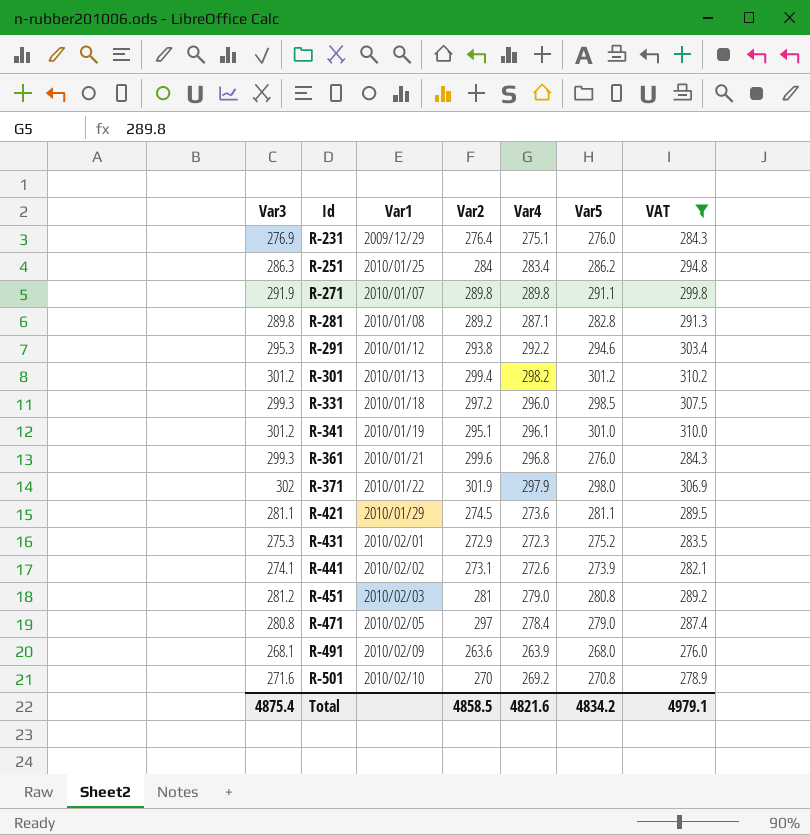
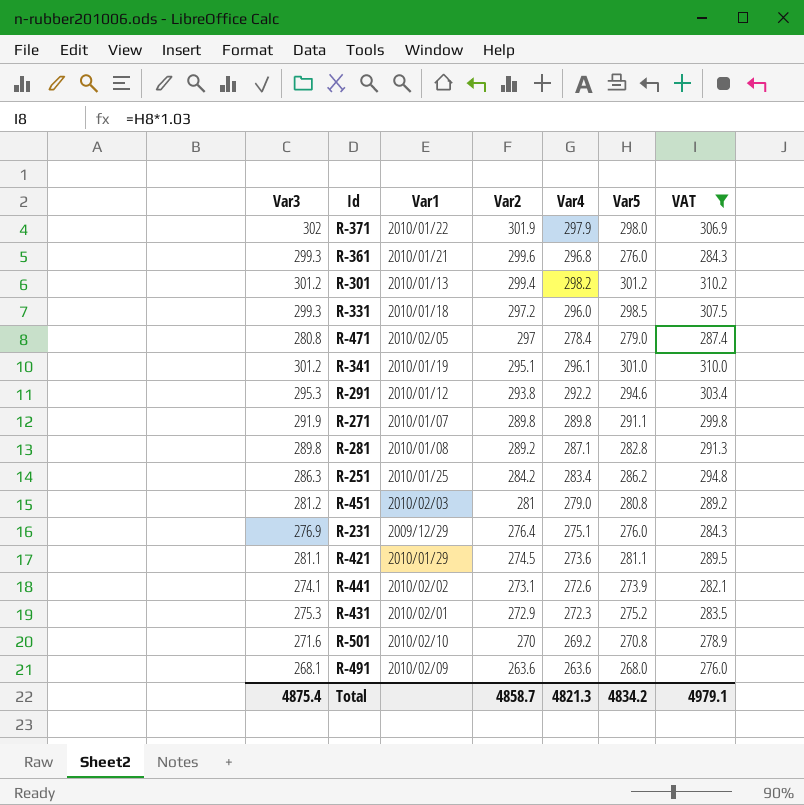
row order: Id ascending -> Var2 descending
R-251 | Var2: 284 -> 284.2
R-491 | Var4: 263.9 -> 263.6
Total | Var2: 4858.5 -> 4858.7
Total | Var4: 4821.6 -> 4821.3

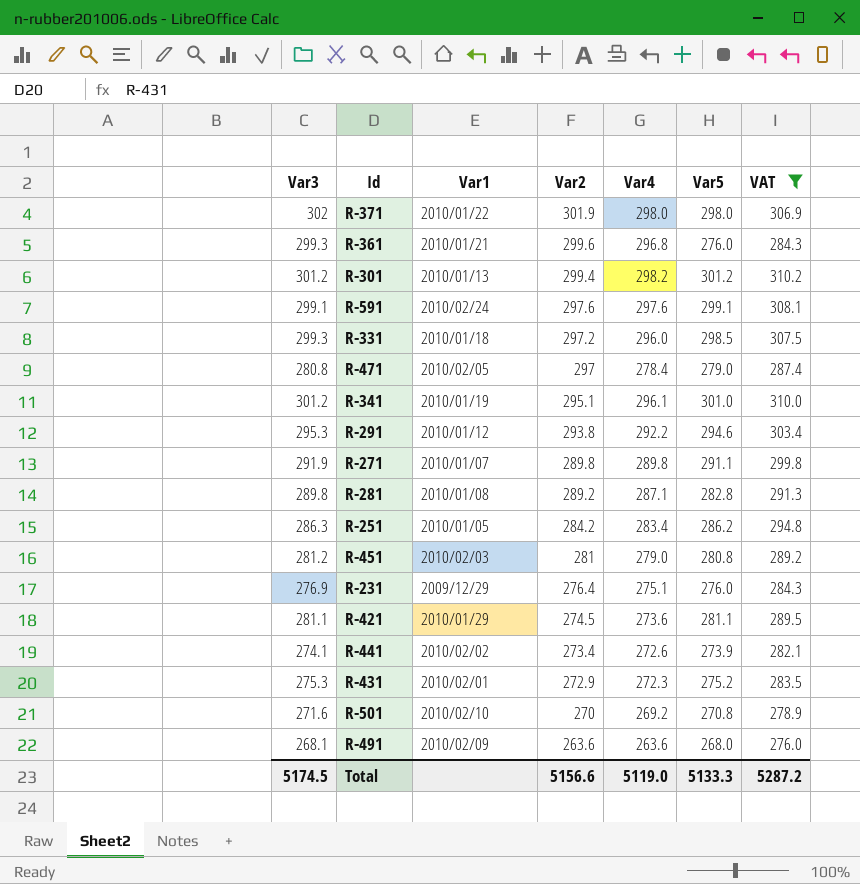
R-371 | Var4: 297.9 -> 298.0
row R-591: none -> 299.1 | 2010/02/24 | 297.6 | 297.6 | 299.1 | 308.1
R-251 | Var1: 2010/01/25 -> 2010/01/05
R-441 | Var2: 273.1 -> 273.4
Total | Var3: 4875.4 -> 5174.5
Total | Var2: 4858.7 -> 5156.6
Total | Var4: 4821.3 -> 5119.0
Total | Var5: 4834.2 -> 5133.3
Total | VAT: 4979.1 -> 5287.2

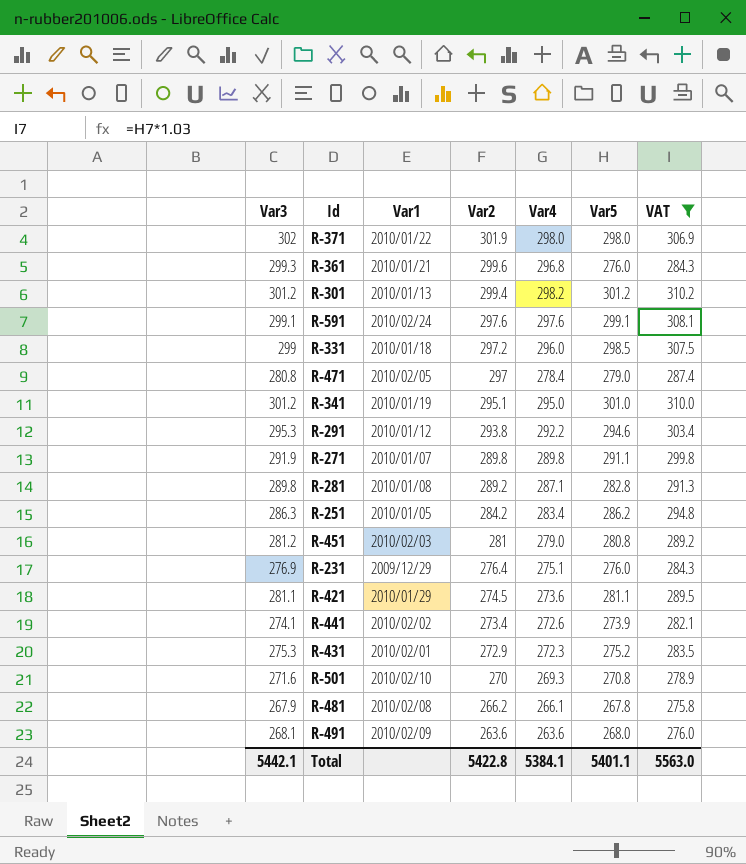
R-331 | Var3: 299.3 -> 299
R-341 | Var4: 296.1 -> 295.0
R-501 | Var4: 269.2 -> 269.3
row R-481: none -> 267.9 | 2010/02/08 | 266.2 | 266.1 | 267.8 | 275.8
Total | Var3: 5174.5 -> 5442.1
Total | Var2: 5156.6 -> 5422.8
Total | Var4: 5119.0 -> 5384.1
Total | Var5: 5133.3 -> 5401.1
Total | VAT: 5287.2 -> 5563.0

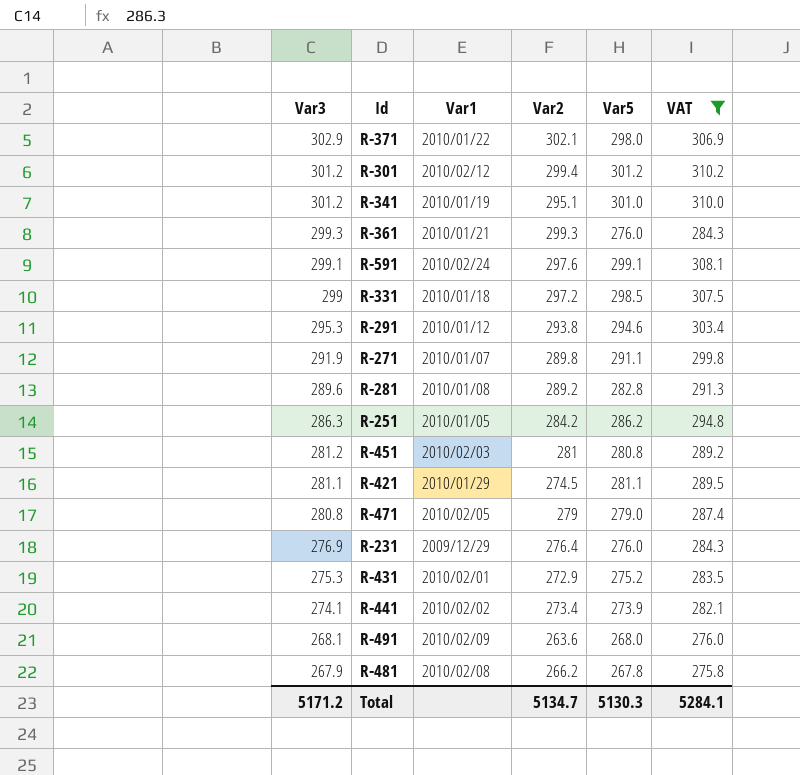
row order: Var2 descending -> Var3 descending
column Var4 | position: 5 -> none
row R-501: 271.6 | 2010/02/10 | 270 | 269.3 | 270.8 | 278.9 -> none
R-371 | Var3: 302 -> 302.9
R-371 | Var2: 301.9 -> 302.1
R-301 | Var1: 2010/01/13 -> 2010/02/12
R-361 | Var2: 299.6 -> 299.3
R-281 | Var3: 289.8 -> 289.6
R-471 | Var2: 297 -> 279
Total | Var3: 5442.1 -> 5171.2
Total | Var2: 5422.8 -> 5134.7
Total | Var5: 5401.1 -> 5130.3
Total | VAT: 5563.0 -> 5284.1

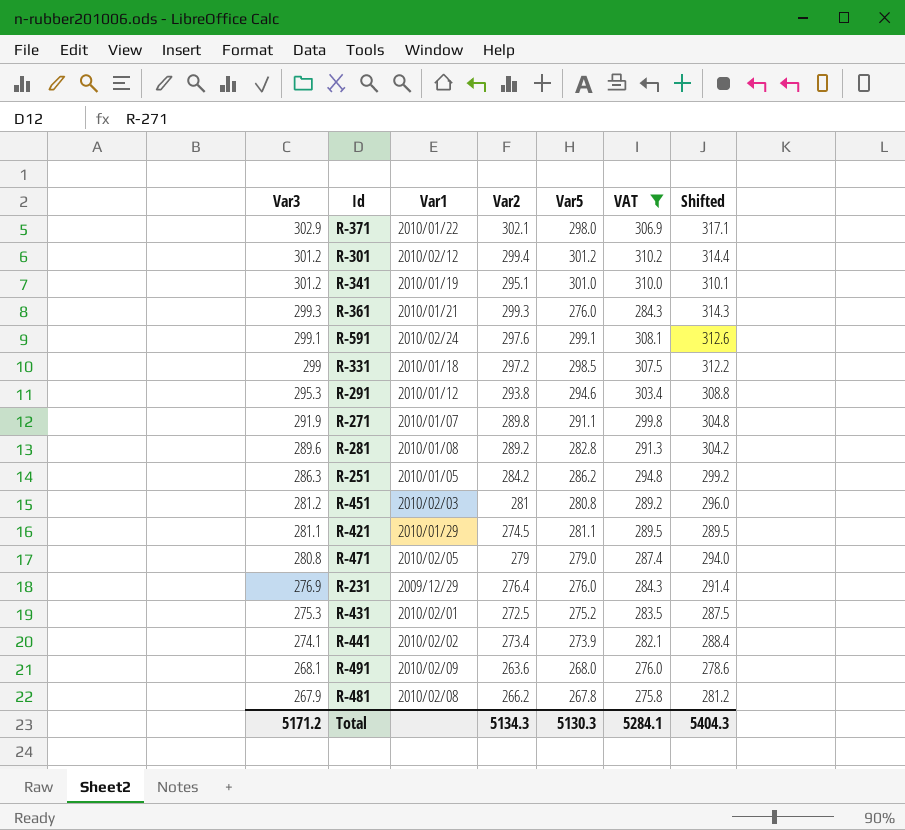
column Shifted | formula: none -> [Var2] + 15
R-431 | Var2: 272.9 -> 272.5
Total | Var2: 5134.7 -> 5134.3

